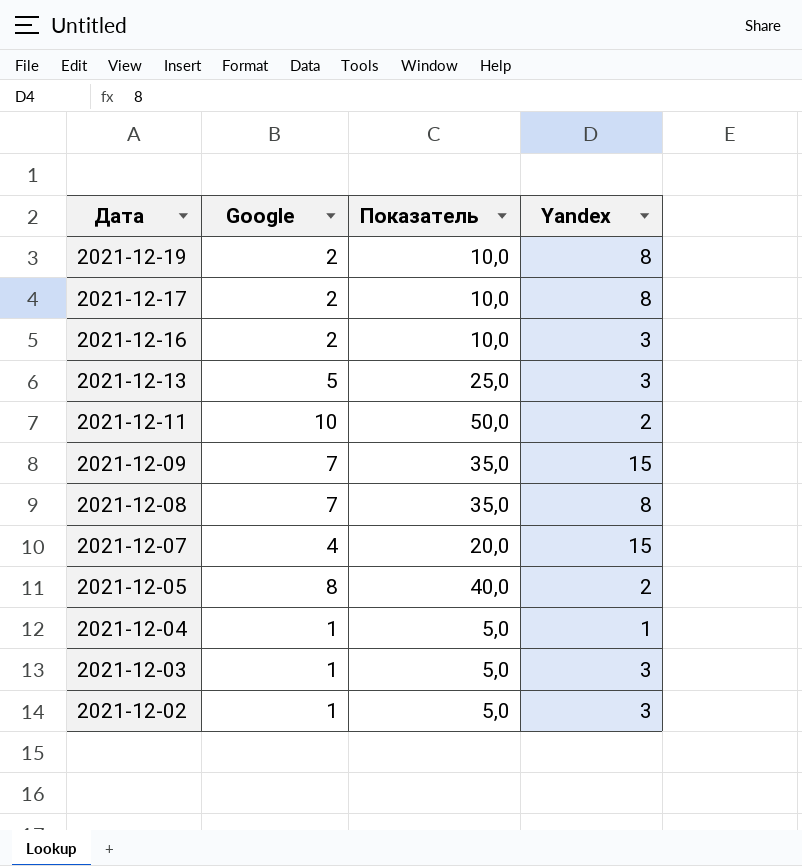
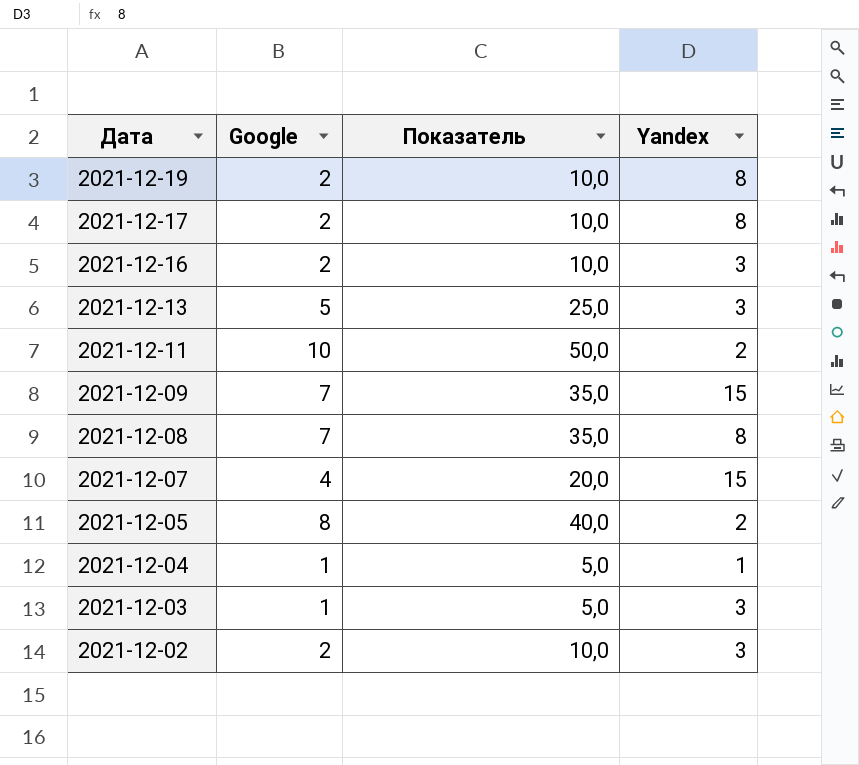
2021-12-02 | Google: 1 -> 2
2021-12-02 | Показатель: 5,0 -> 10,0

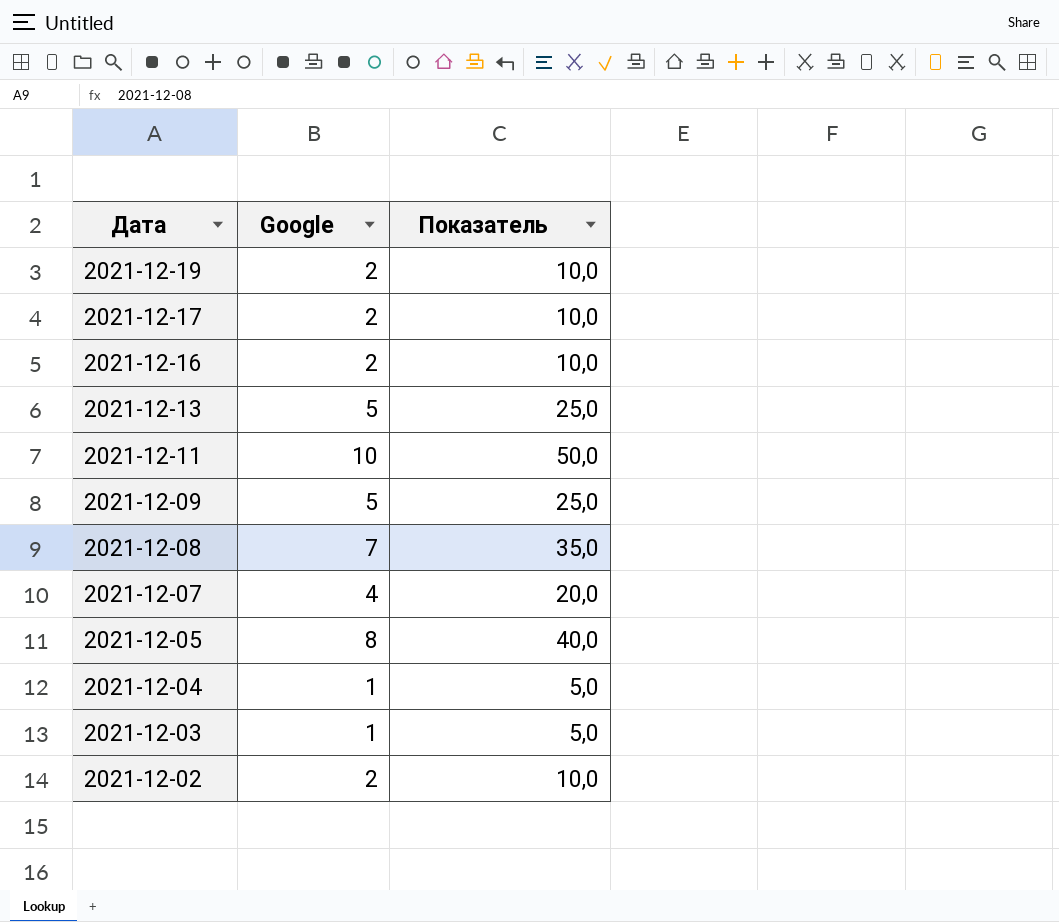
column Yandex | position: 4 -> none
2021-12-09 | Google: 7 -> 5
2021-12-09 | Показатель: 35,0 -> 25,0

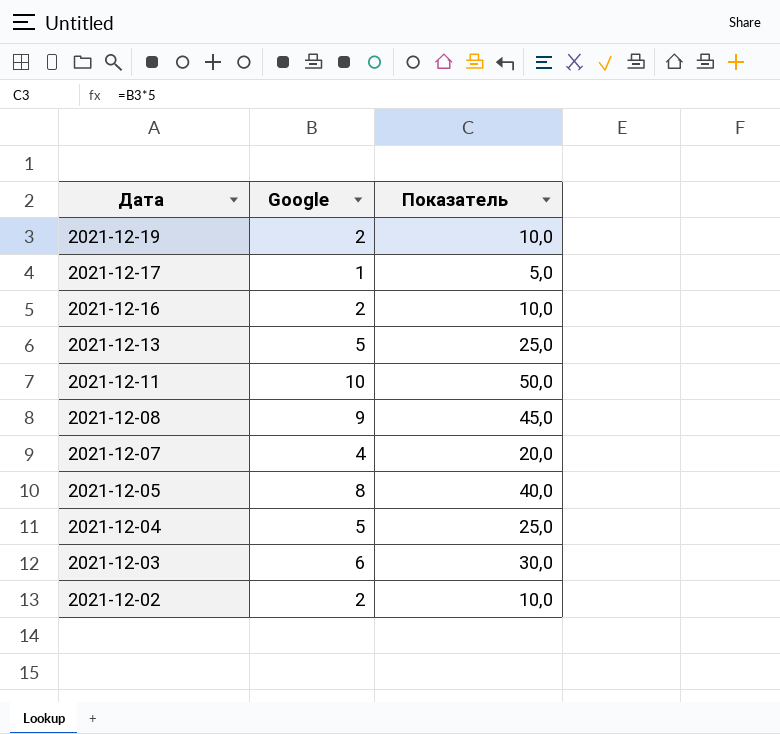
row 2021-12-09: 5 | 25,0 -> none
2021-12-17 | Google: 2 -> 1
2021-12-17 | Показатель: 10,0 -> 5,0
2021-12-08 | Google: 7 -> 9
2021-12-08 | Показатель: 35,0 -> 45,0
2021-12-04 | Google: 1 -> 5
2021-12-04 | Показатель: 5,0 -> 25,0
2021-12-03 | Google: 1 -> 6
2021-12-03 | Показатель: 5,0 -> 30,0

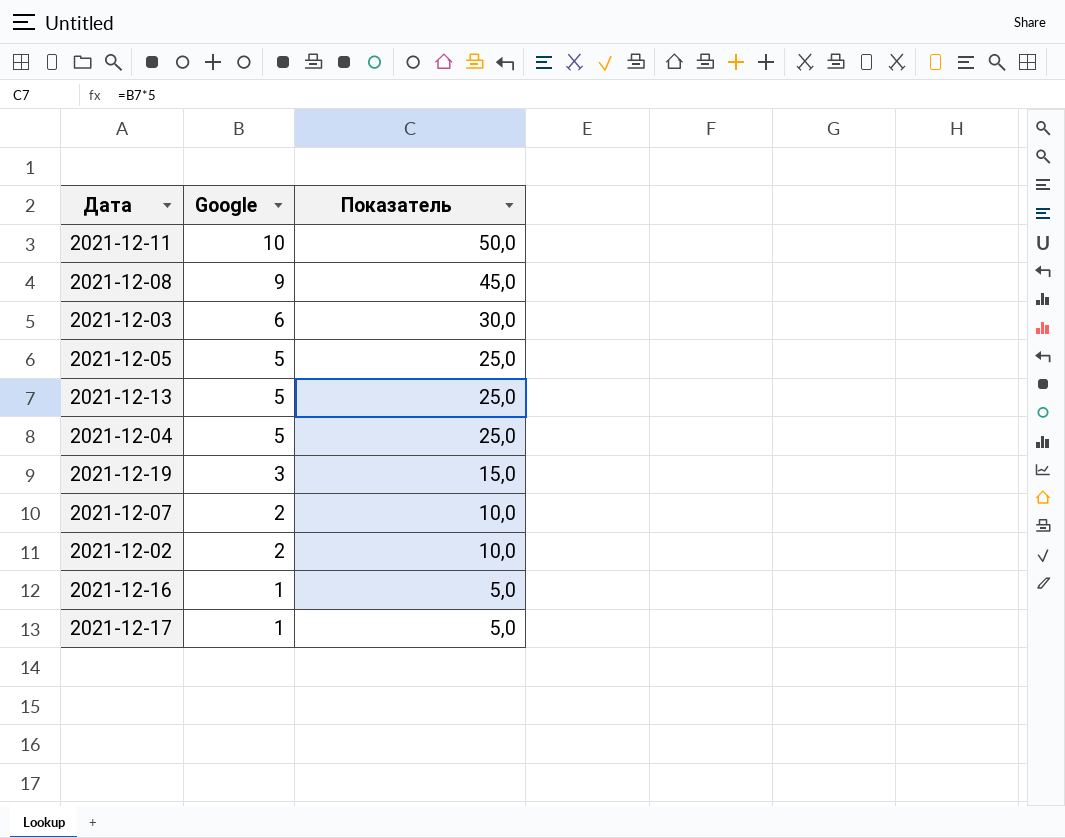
row order: Дата descending -> Google descending
2021-12-05 | Google: 8 -> 5
2021-12-05 | Показатель: 40,0 -> 25,0
2021-12-19 | Google: 2 -> 3
2021-12-19 | Показатель: 10,0 -> 15,0
2021-12-07 | Google: 4 -> 2
2021-12-07 | Показатель: 20,0 -> 10,0
2021-12-16 | Google: 2 -> 1
2021-12-16 | Показатель: 10,0 -> 5,0

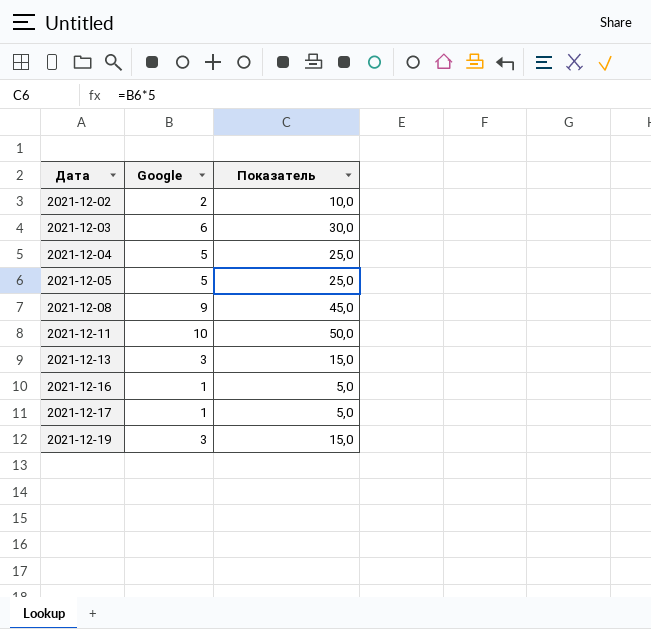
row order: Google descending -> Дата ascending
row 2021-12-07: 2 | 10,0 -> none
2021-12-13 | Google: 5 -> 3
2021-12-13 | Показатель: 25,0 -> 15,0

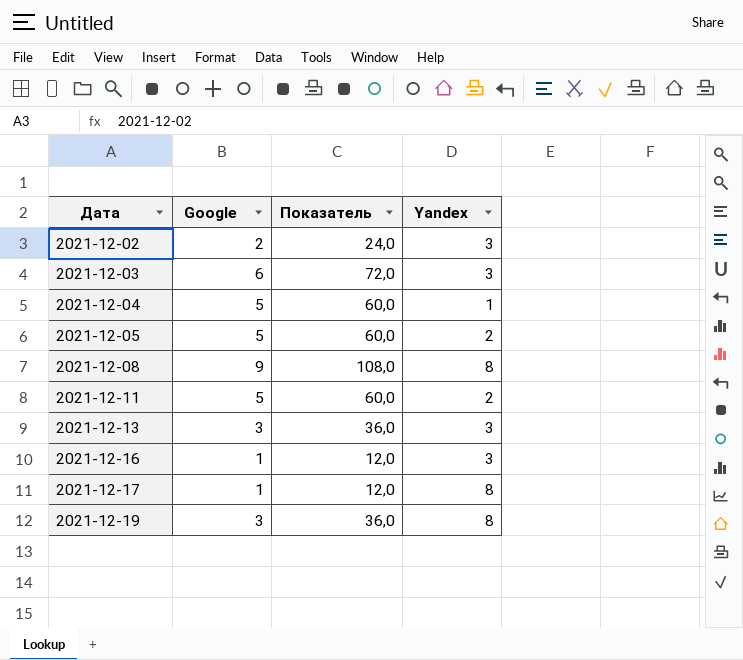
column Показатель | formula: [Google] * 5 -> [Google] * 12
column Yandex | position: none -> 4
2021-12-11 | Google: 10 -> 5

